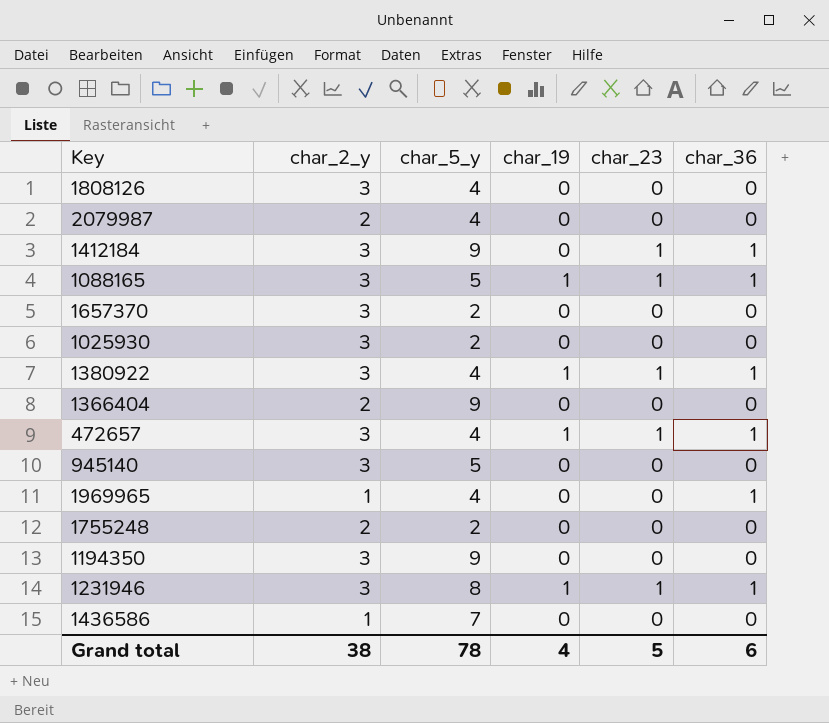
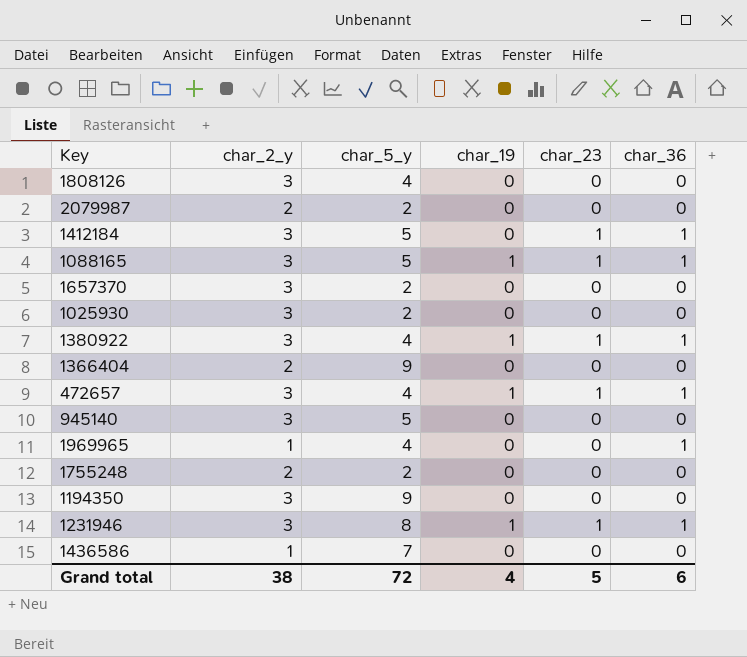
2079987 | char_5_y: 4 -> 2
1412184 | char_5_y: 9 -> 5
Grand total | char_5_y: 78 -> 72

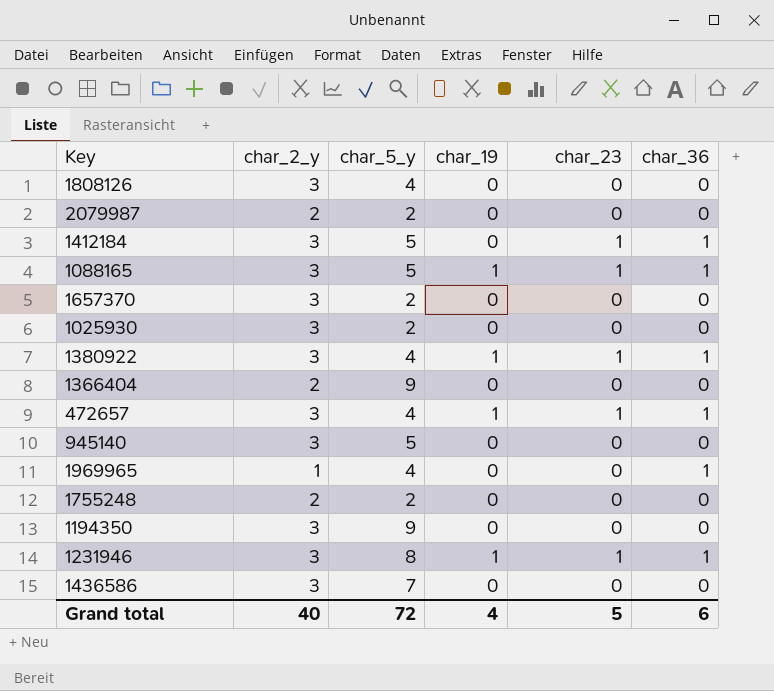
1436586 | char_2_y: 1 -> 3
Grand total | char_2_y: 38 -> 40

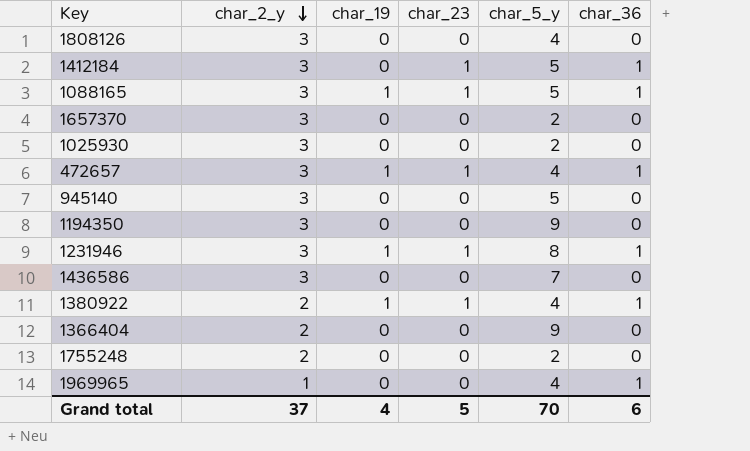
row order: none -> char_2_y descending
column char_5_y | position: 3 -> 5
row 2079987: 2 | 2 | 0 | 0 | 0 -> none
1380922 | char_2_y: 3 -> 2
Grand total | char_2_y: 40 -> 37
Grand total | char_5_y: 72 -> 70

